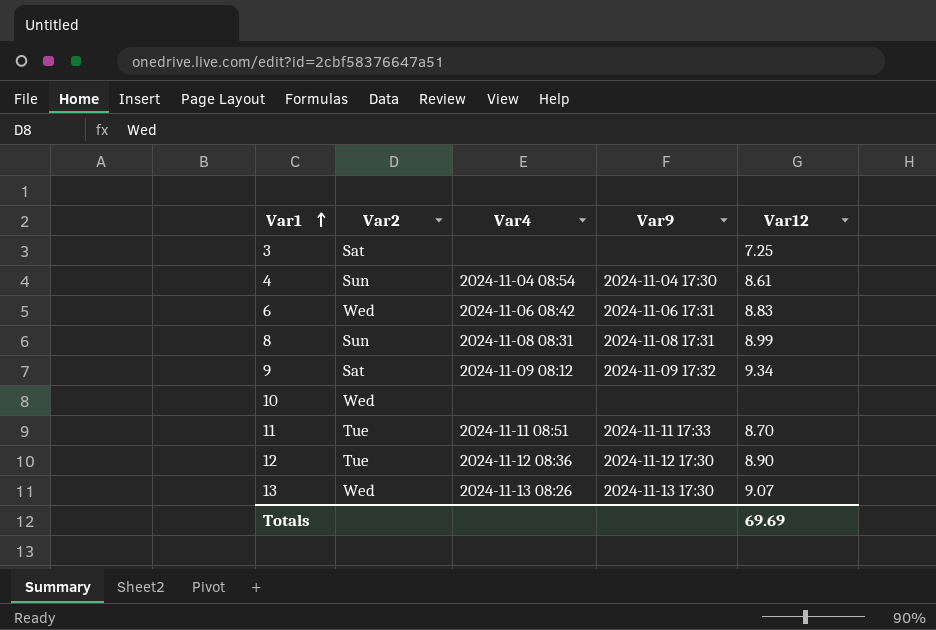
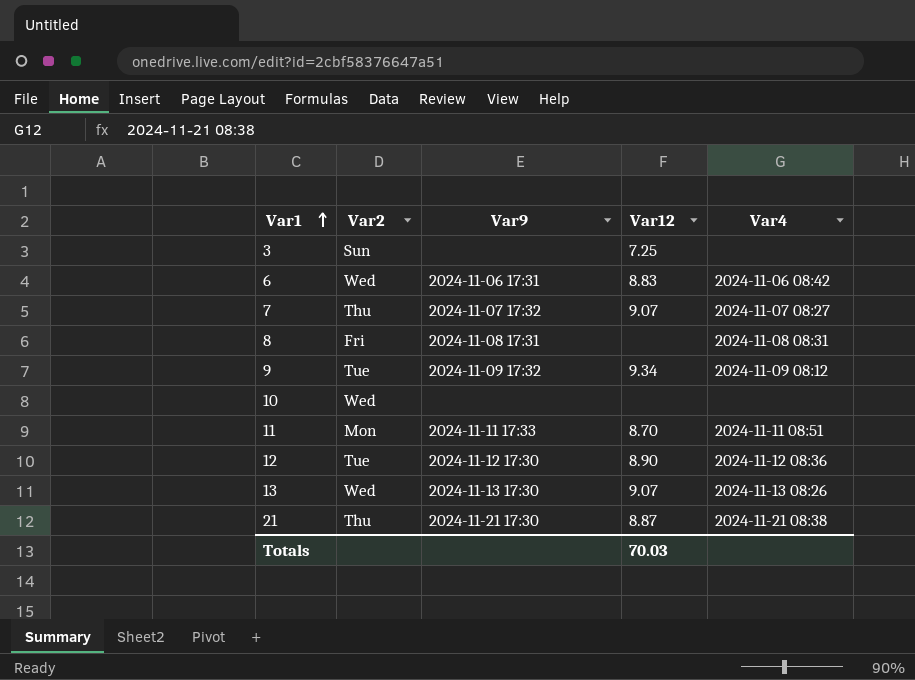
column Var4 | position: 3 -> 5
row 4: Sun | 2024-11-04 08:54 | 2024-11-04 17:30 | 8.61 -> none
3 | Var2: Sat -> Sun
row 7: none -> Thu | 2024-11-07 17:32 | 9.07 | 2024-11-07 08:27
8 | Var2: Sun -> Fri
8 | Var12: 8.99 -> none
9 | Var2: Sat -> Tue
11 | Var2: Tue -> Mon
row 21: none -> Thu | 2024-11-21 17:30 | 8.87 | 2024-11-21 08:38
Totals | Var12: 69.69 -> 70.03

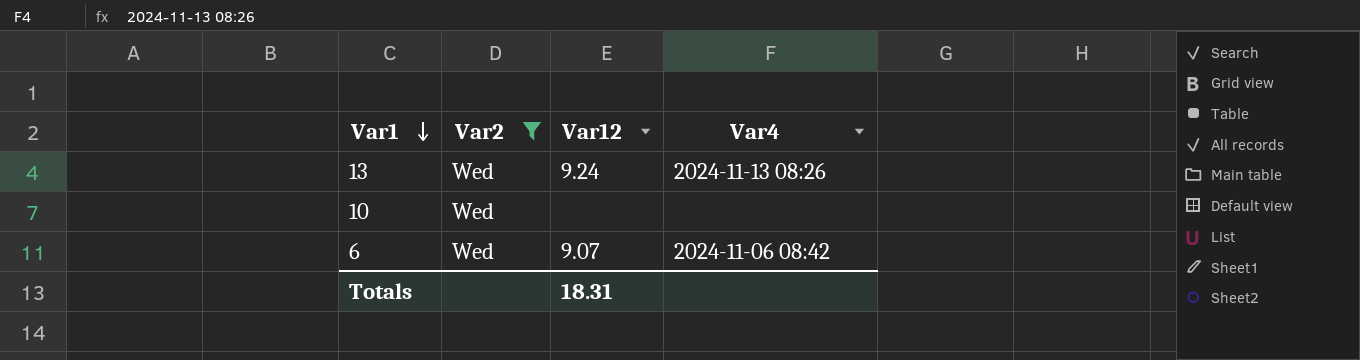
filter: none -> Var2 = Wed
row order: Var1 ascending -> Var1 descending
column Var9 | position: 3 -> none
13 | Var12: 9.07 -> 9.24
6 | Var12: 8.83 -> 9.07
Totals | Var12: 70.03 -> 18.31

